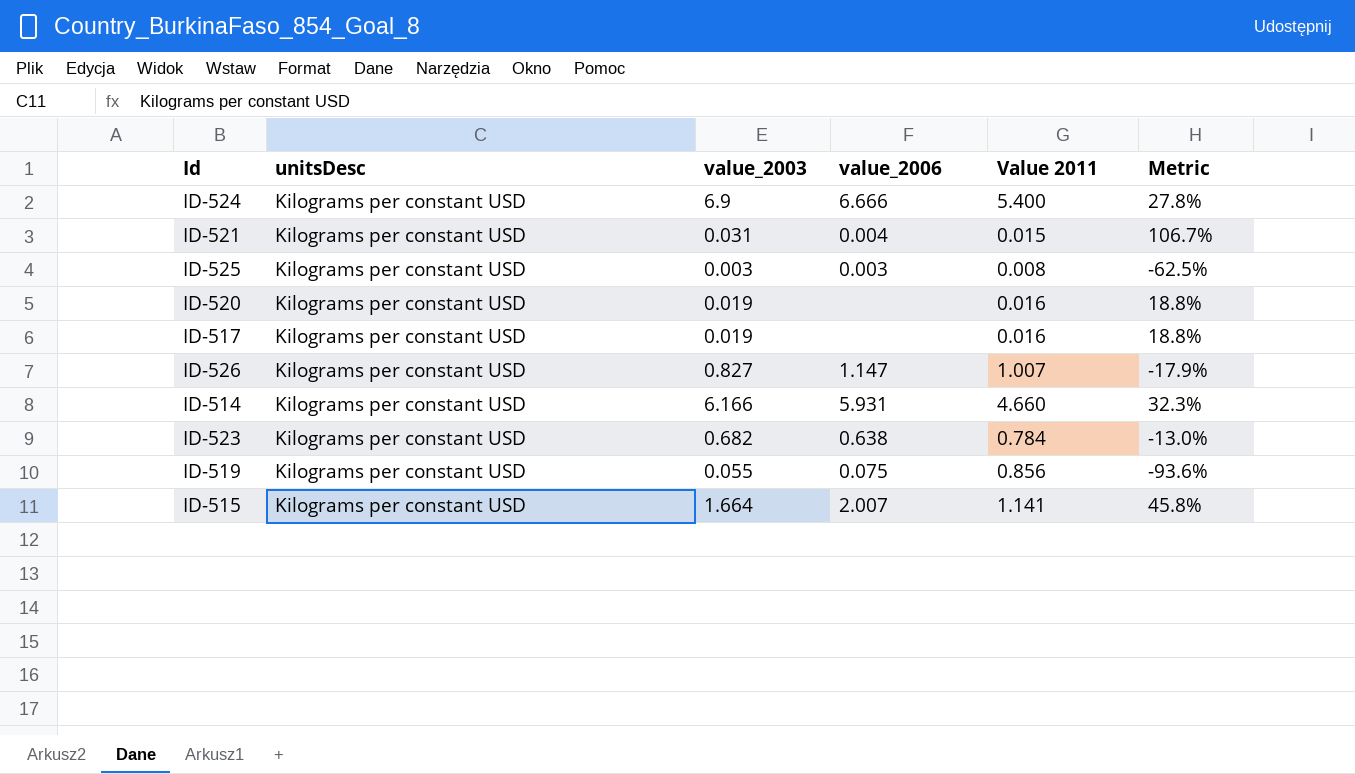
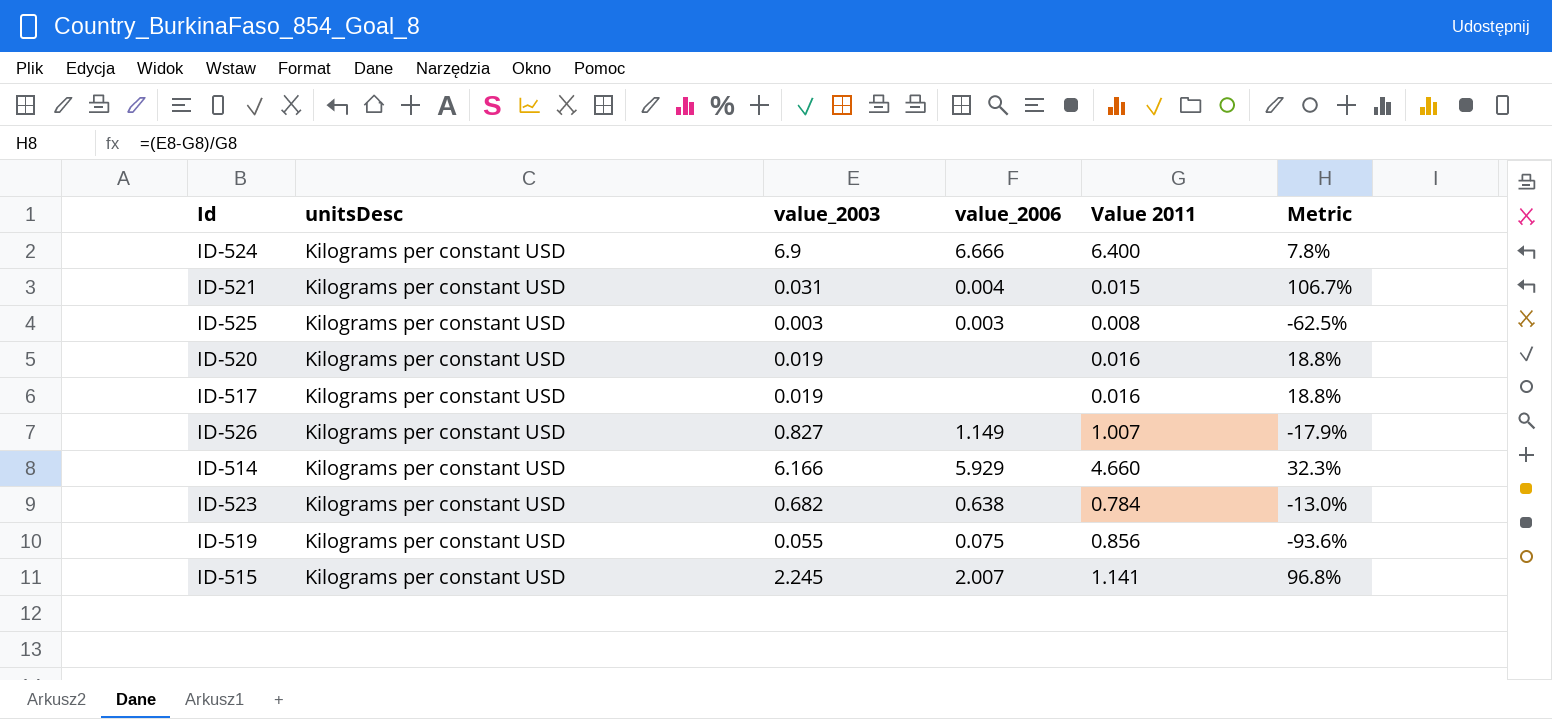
ID-524 | Value 2011: 5.400 -> 6.400
ID-524 | Metric: 27.8% -> 7.8%
ID-526 | value_2006: 1.147 -> 1.149
ID-514 | value_2006: 5.931 -> 5.929
ID-515 | value_2003: 1.664 -> 2.245
ID-515 | Metric: 45.8% -> 96.8%

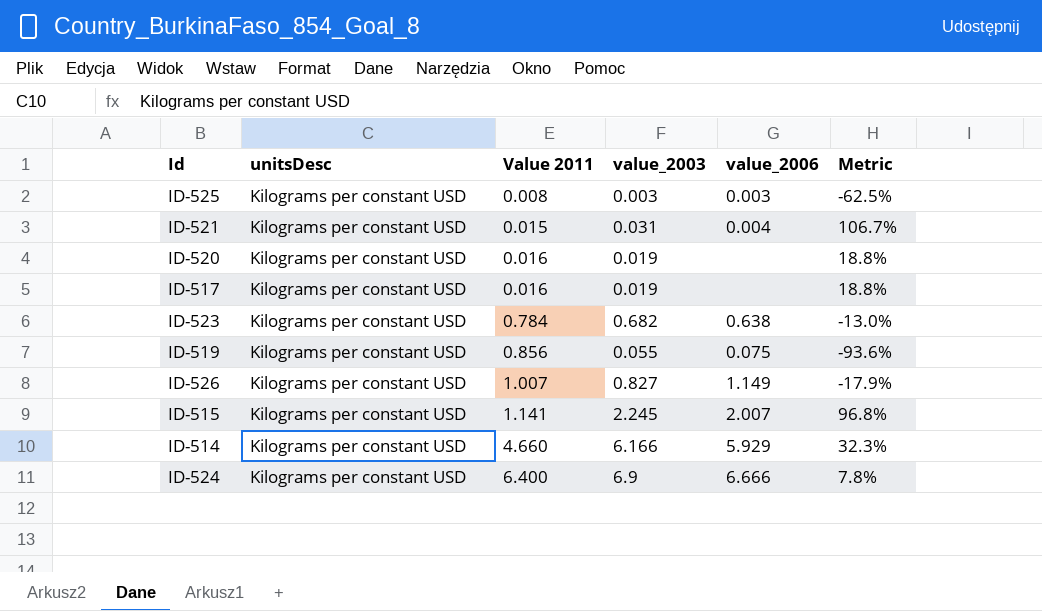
row order: none -> Value 2011 ascending
column Value 2011 | position: 5 -> 3

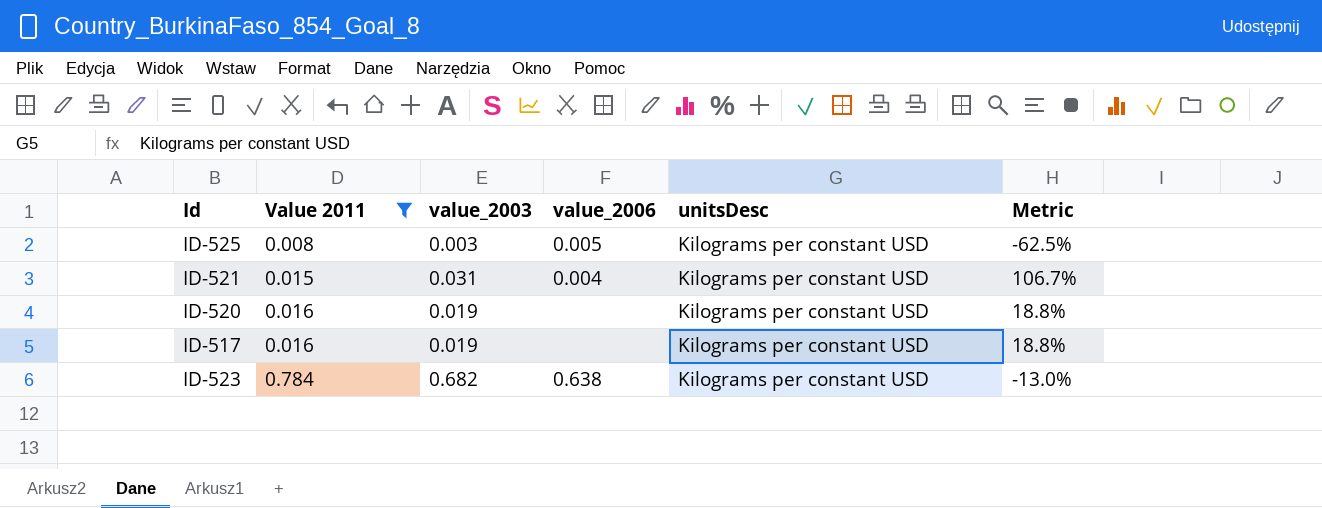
filter: none -> Value 2011 <= 0.784
column unitsDesc | position: 2 -> 5
ID-525 | value_2006: 0.003 -> 0.005

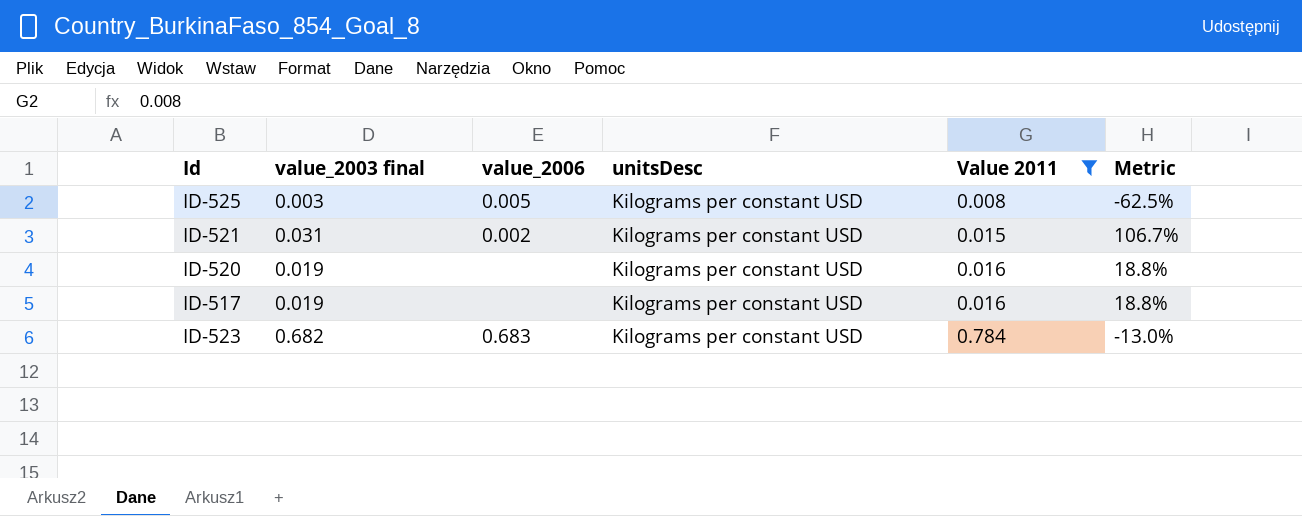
column name: value_2003 -> value_2003 final
column Value 2011 | position: 2 -> 5
ID-521 | value_2006: 0.004 -> 0.002
ID-523 | value_2006: 0.638 -> 0.683

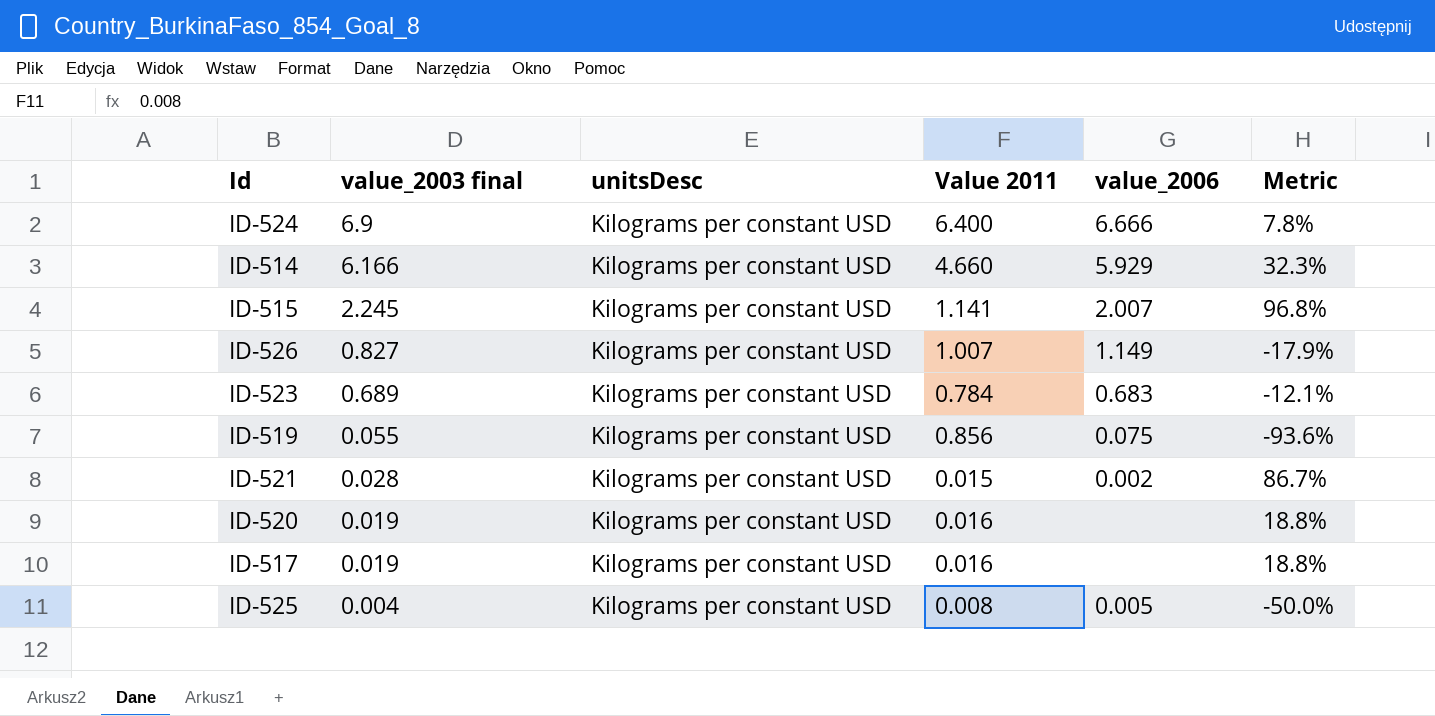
filter: Value 2011 <= 0.784 -> none
row order: Value 2011 ascending -> value_2003 final descending
column value_2006 | position: 3 -> 5
ID-523 | value_2003 final: 0.682 -> 0.689
ID-523 | Metric: -13.0% -> -12.1%
ID-521 | value_2003 final: 0.031 -> 0.028
ID-521 | Metric: 106.7% -> 86.7%
ID-525 | value_2003 final: 0.003 -> 0.004
ID-525 | Metric: -62.5% -> -50.0%

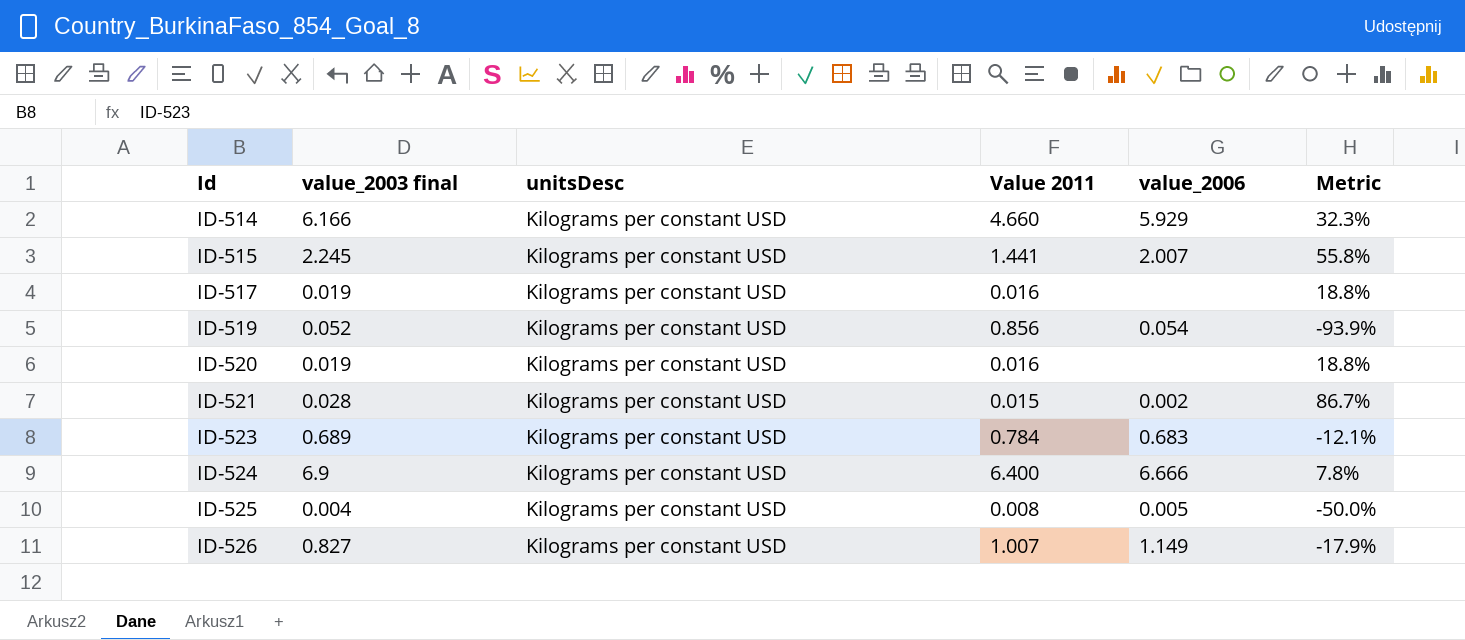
row order: value_2003 final descending -> Id ascending
ID-515 | Value 2011: 1.141 -> 1.441
ID-515 | Metric: 96.8% -> 55.8%
ID-519 | value_2003 final: 0.055 -> 0.052
ID-519 | value_2006: 0.075 -> 0.054
ID-519 | Metric: -93.6% -> -93.9%

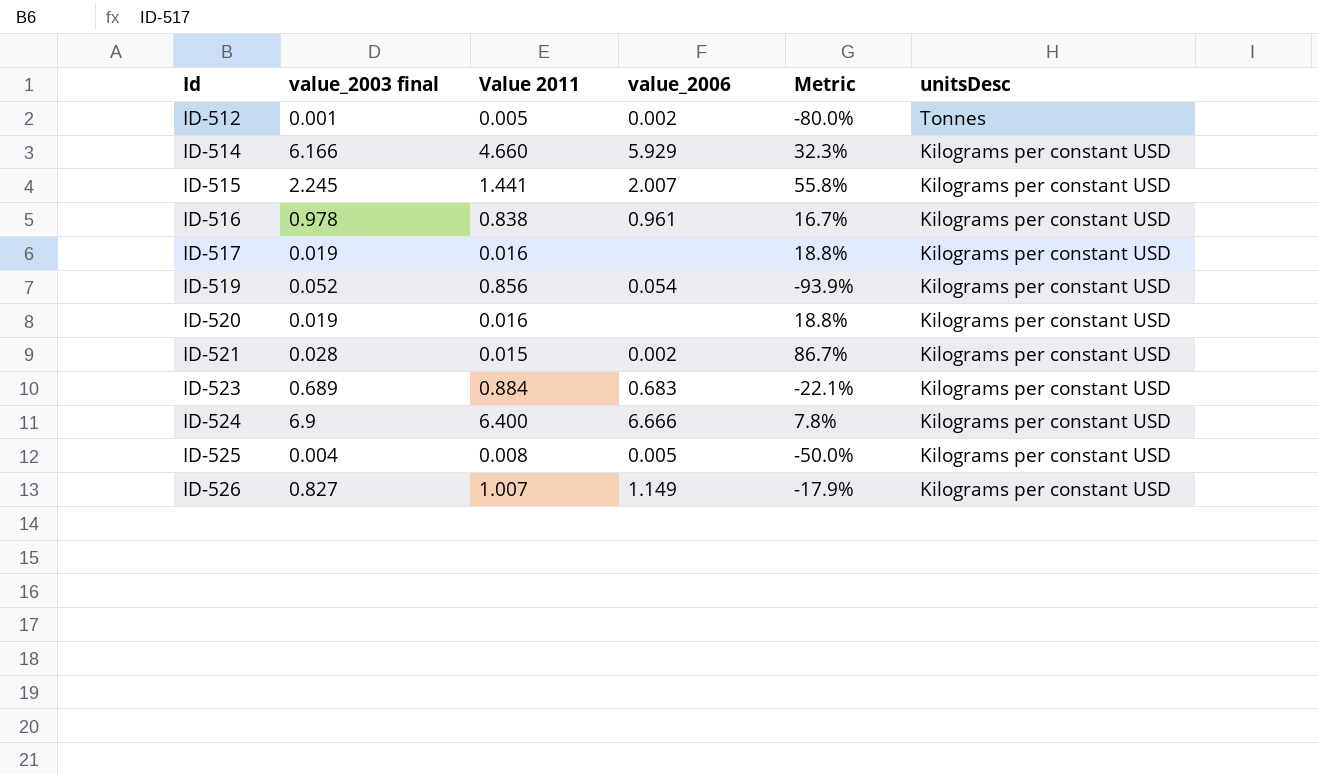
column unitsDesc | position: 3 -> 6
row ID-512: none -> 0.001 | 0.005 | 0.002 | -80.0% | Tonnes
row ID-516: none -> 0.978 | 0.838 | 0.961 | 16.7% | Kilograms per constant USD
ID-523 | Value 2011: 0.784 -> 0.884
ID-523 | Metric: -12.1% -> -22.1%

